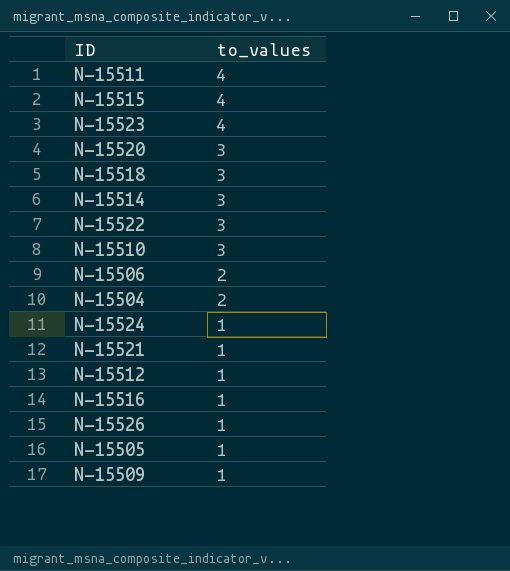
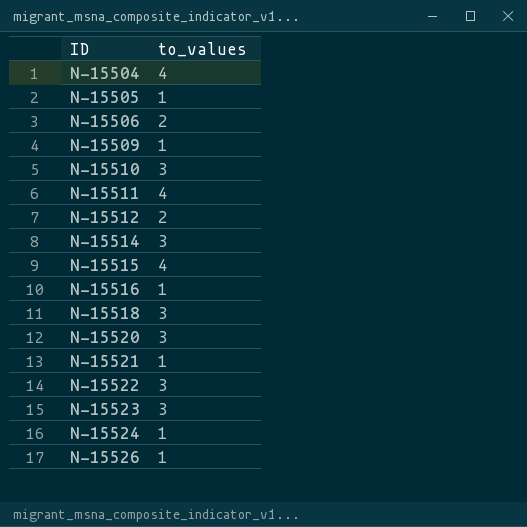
row order: to_values descending -> ID ascending
N-15504 | to_values: 2 -> 4
N-15512 | to_values: 1 -> 2
N-15523 | to_values: 4 -> 3

